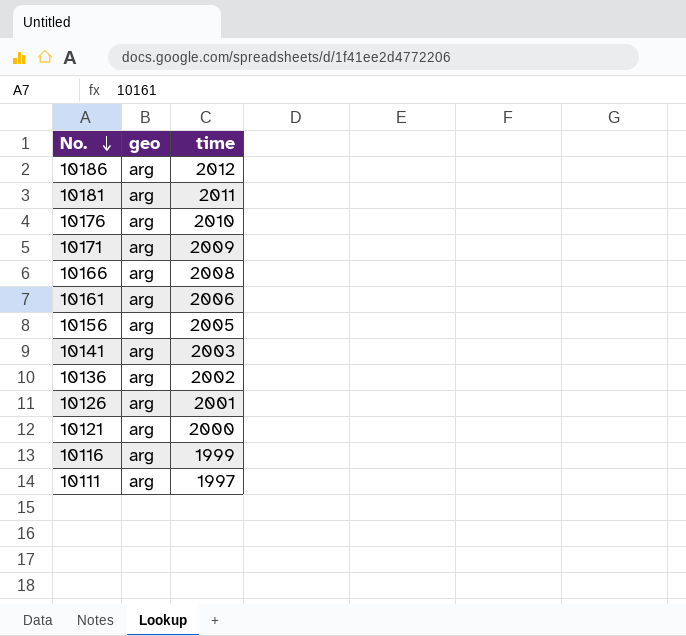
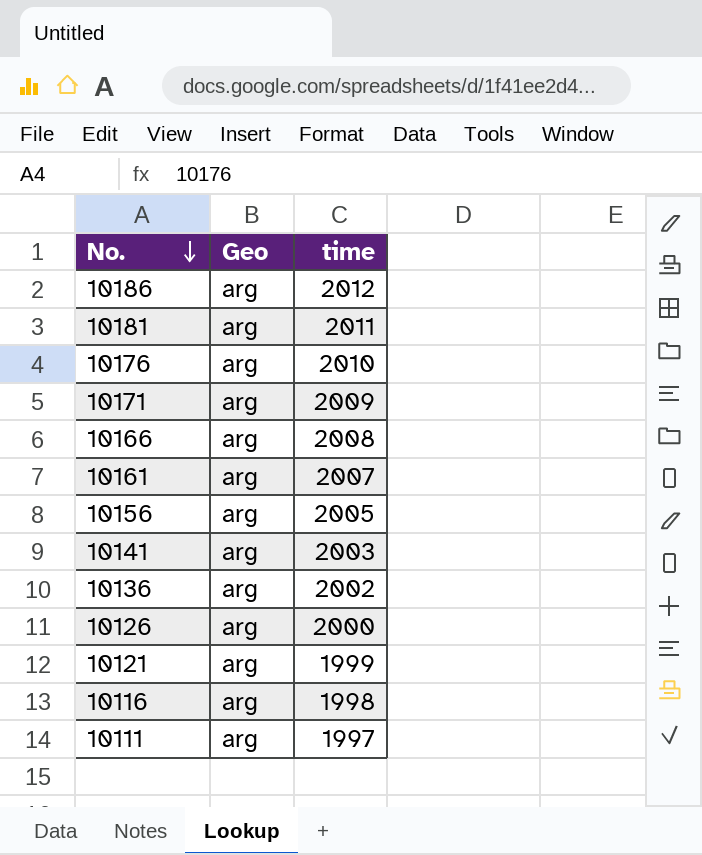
column name: geo -> Geo
10161 | time: 2006 -> 2007
10126 | time: 2001 -> 2000
10121 | time: 2000 -> 1999
10116 | time: 1999 -> 1998

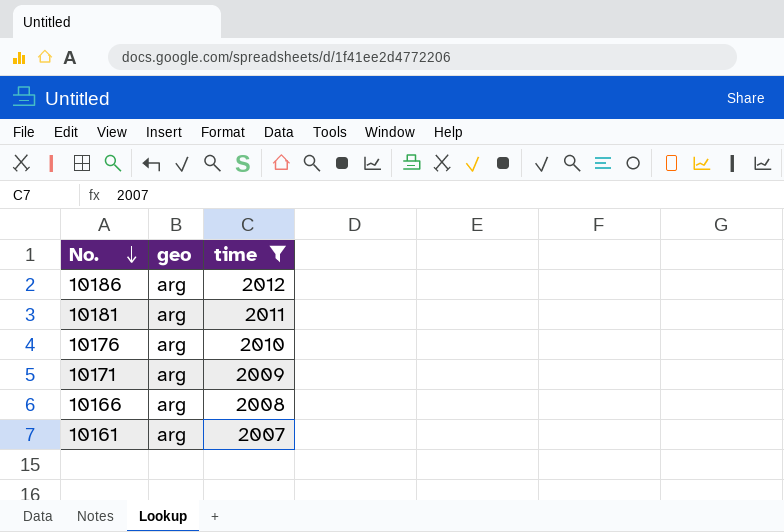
filter: none -> time >= 2007
column name: Geo -> geo

